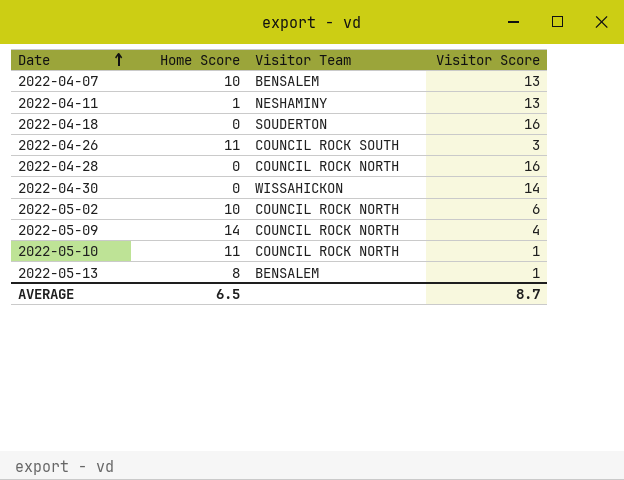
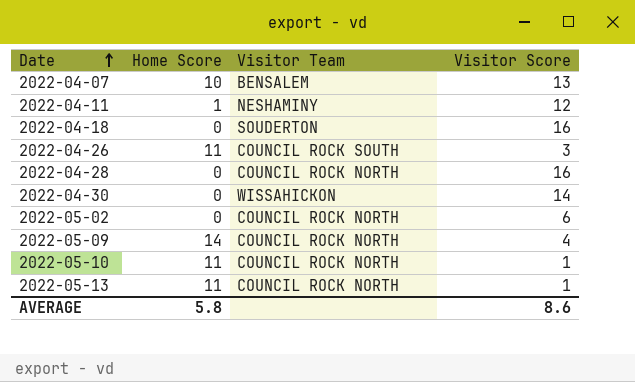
2022-04-11 | Visitor Score: 13 -> 12
2022-05-02 | Home Score: 10 -> 0
2022-05-13 | Home Score: 8 -> 11
2022-05-13 | Visitor Team: BENSALEM -> COUNCIL ROCK NORTH
AVERAGE | Home Score: 6.5 -> 5.8
AVERAGE | Visitor Score: 8.7 -> 8.6

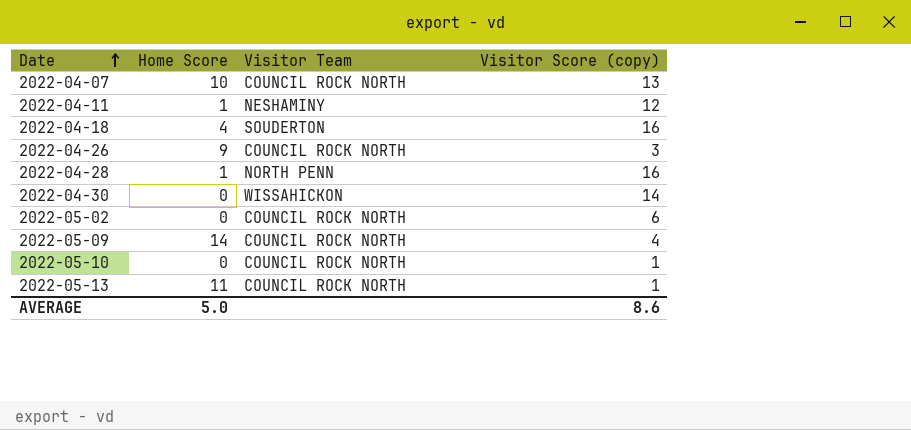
column name: Visitor Score -> Visitor Score (copy)
2022-04-07 | Visitor Team: BENSALEM -> COUNCIL ROCK NORTH
2022-04-18 | Home Score: 0 -> 4
2022-04-26 | Home Score: 11 -> 9
2022-04-26 | Visitor Team: COUNCIL ROCK SOUTH -> COUNCIL ROCK NORTH
2022-04-28 | Home Score: 0 -> 1
2022-04-28 | Visitor Team: COUNCIL ROCK NORTH -> NORTH PENN
2022-05-10 | Home Score: 11 -> 0
AVERAGE | Home Score: 5.8 -> 5.0

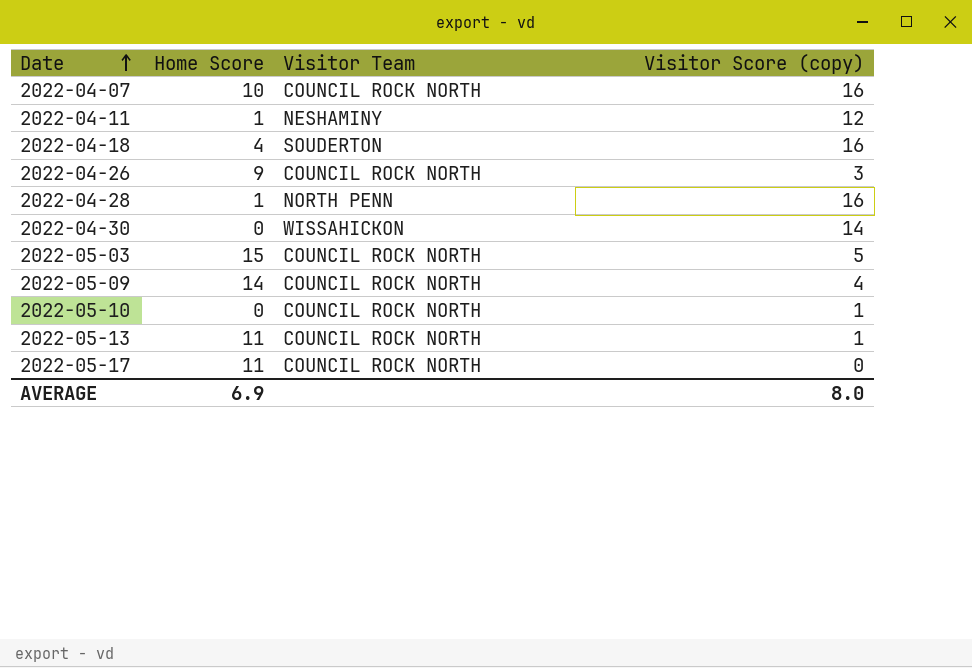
row 2022-05-02: 0 | COUNCIL ROCK NORTH | 6 -> none
2022-04-07 | Visitor Score (copy): 13 -> 16
row 2022-05-03: none -> 15 | COUNCIL ROCK NORTH | 5
row 2022-05-17: none -> 11 | COUNCIL ROCK NORTH | 0
AVERAGE | Home Score: 5.0 -> 6.9
AVERAGE | Visitor Score (copy): 8.6 -> 8.0

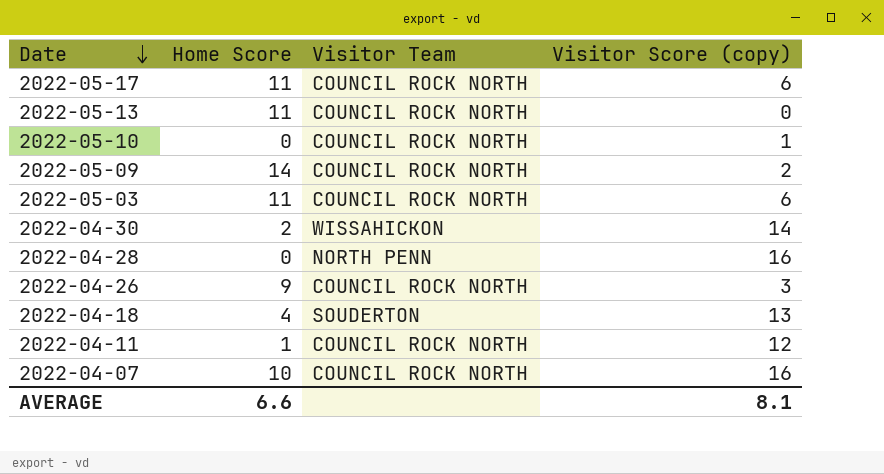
row order: Date ascending -> Date descending
2022-05-17 | Visitor Score (copy): 0 -> 6
2022-05-13 | Visitor Score (copy): 1 -> 0
2022-05-09 | Visitor Score (copy): 4 -> 2
2022-05-03 | Home Score: 15 -> 11
2022-05-03 | Visitor Score (copy): 5 -> 6
2022-04-30 | Home Score: 0 -> 2
2022-04-28 | Home Score: 1 -> 0
2022-04-18 | Visitor Score (copy): 16 -> 13
2022-04-11 | Visitor Team: NESHAMINY -> COUNCIL ROCK NORTH
AVERAGE | Home Score: 6.9 -> 6.6
AVERAGE | Visitor Score (copy): 8.0 -> 8.1

